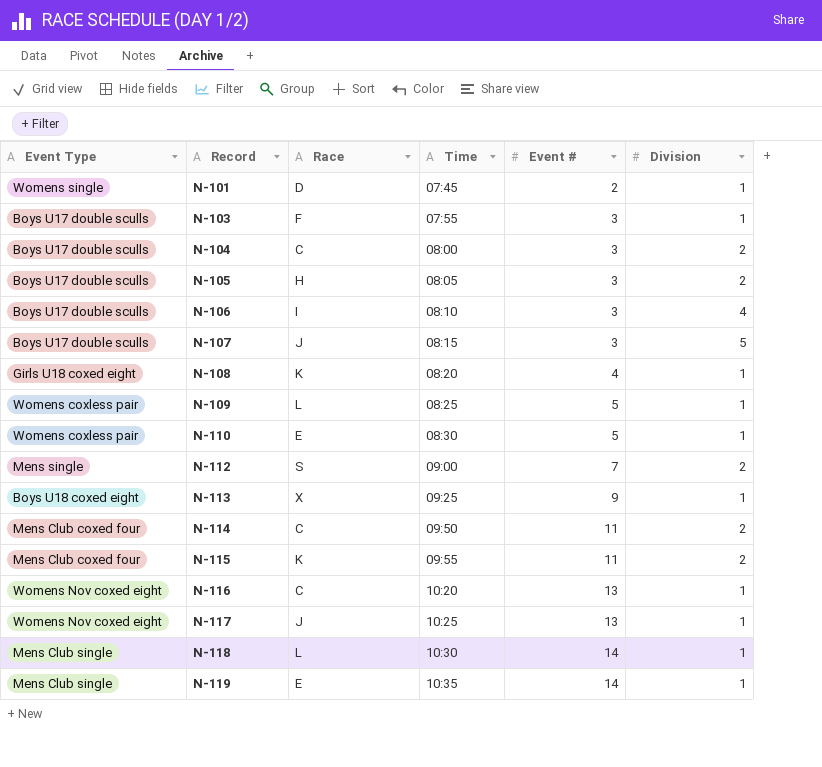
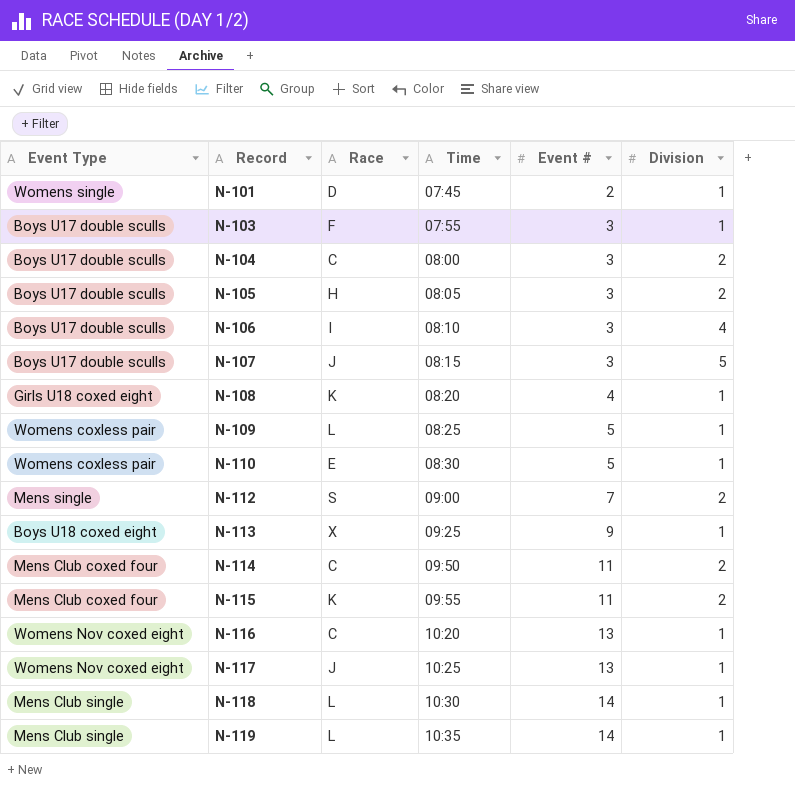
N-119 | Race: E -> L

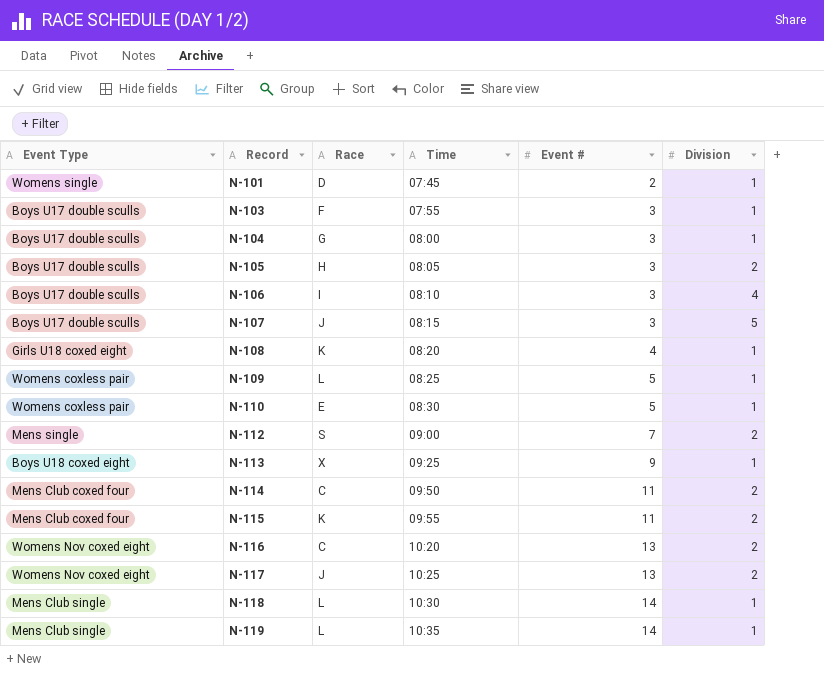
N-104 | Race: C -> G
N-104 | Division: 2 -> 1
N-116 | Division: 1 -> 2
N-117 | Division: 1 -> 2

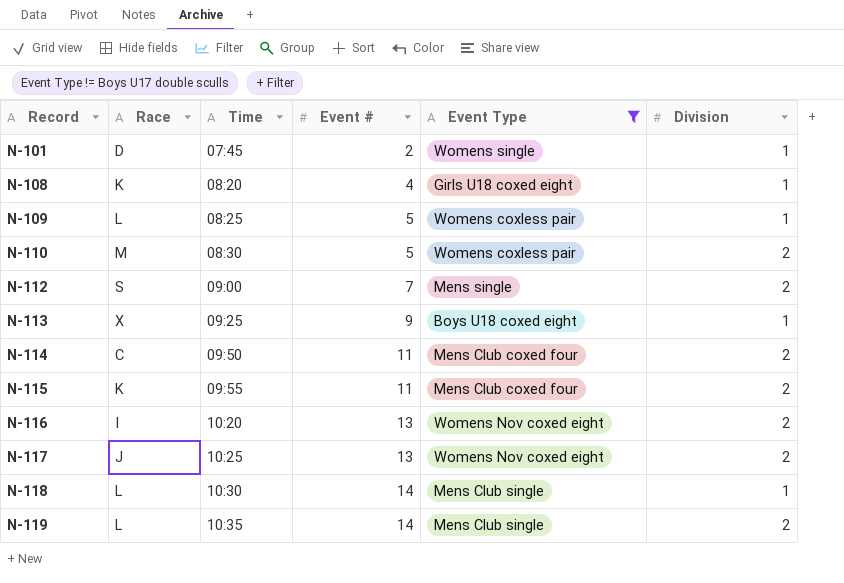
filter: none -> Event Type != Boys U17 double sculls
column Event Type | position: 1 -> 5
N-110 | Race: E -> M
N-110 | Division: 1 -> 2
N-116 | Race: C -> I
N-119 | Division: 1 -> 2

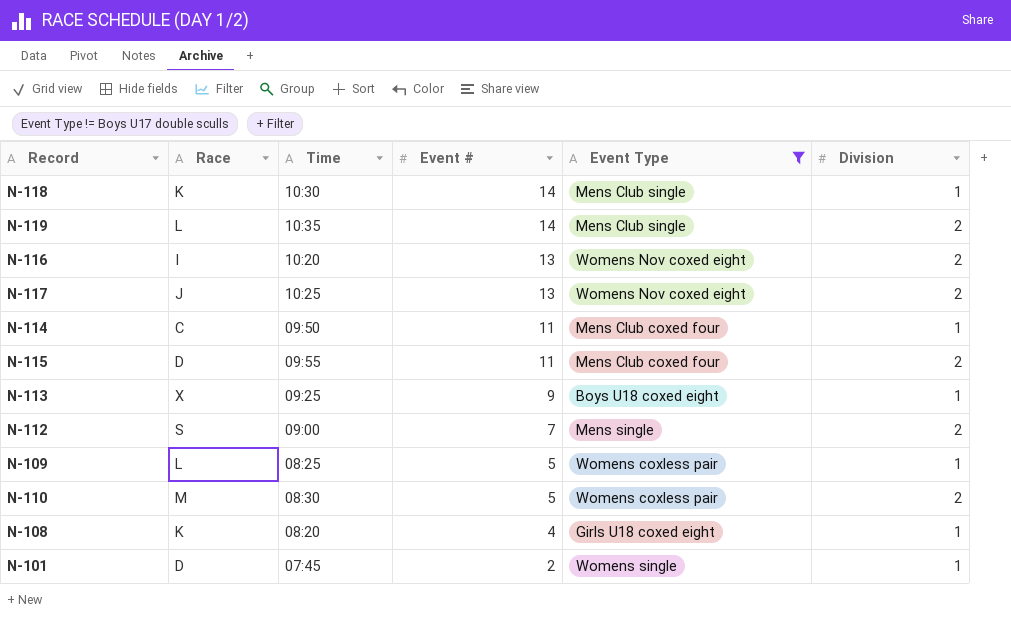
row order: Record ascending -> Event # descending
N-118 | Race: L -> K
N-114 | Division: 2 -> 1
N-115 | Race: K -> D

